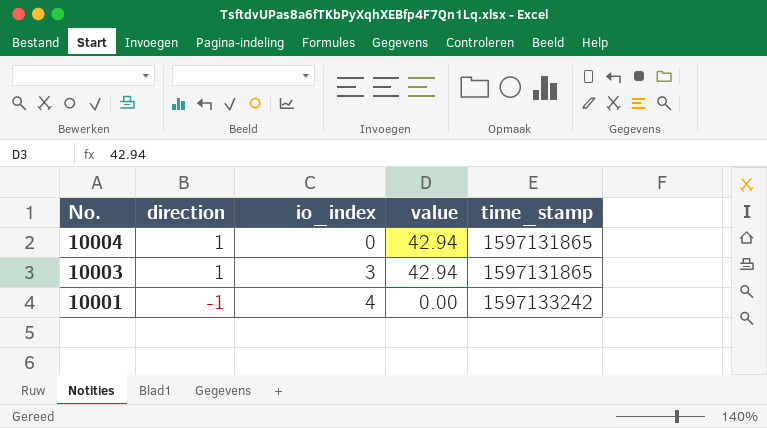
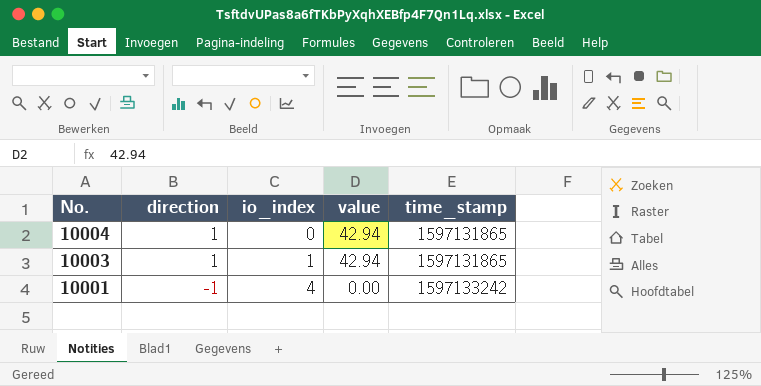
10003 | io_index: 3 -> 1

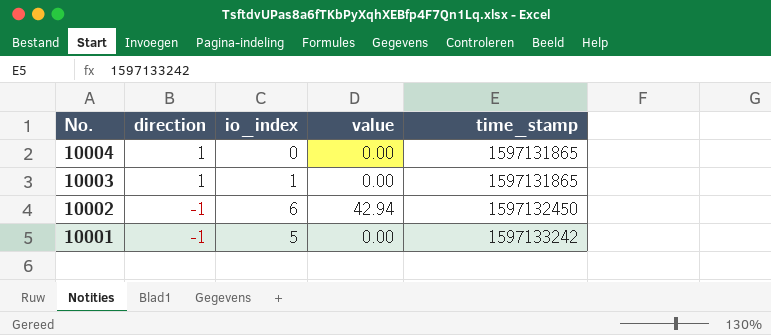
10004 | value: 42.94 -> 0.00
10003 | value: 42.94 -> 0.00
row 10002: none -> -1 | 6 | 42.94 | 1597132450
10001 | io_index: 4 -> 5

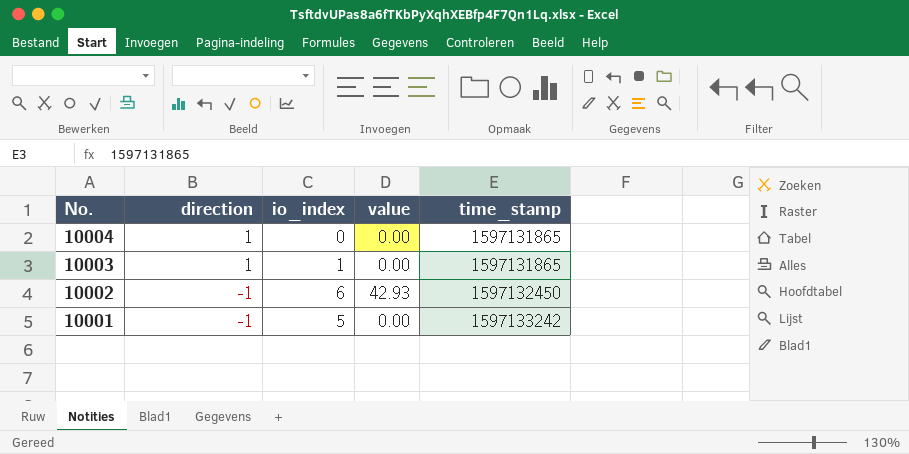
10002 | value: 42.94 -> 42.93

